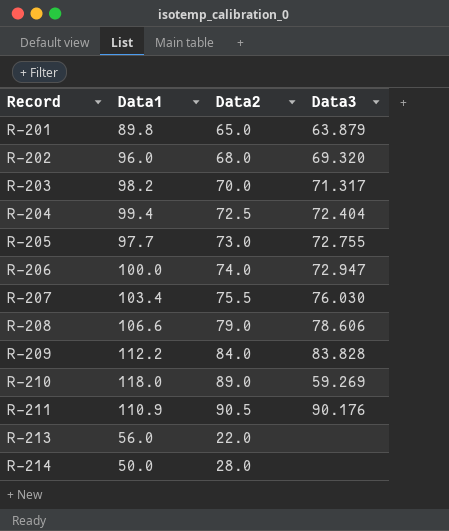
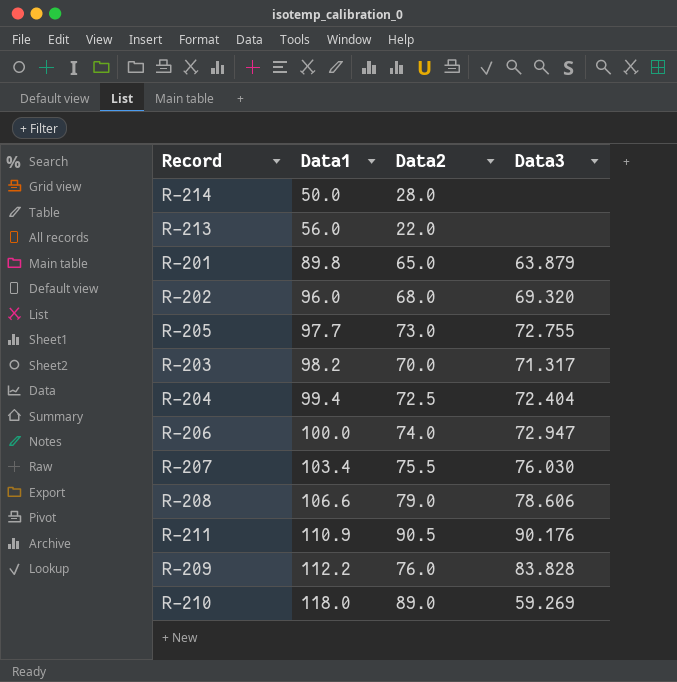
row order: Record ascending -> Data1 ascending
R-209 | Data2: 84.0 -> 76.0

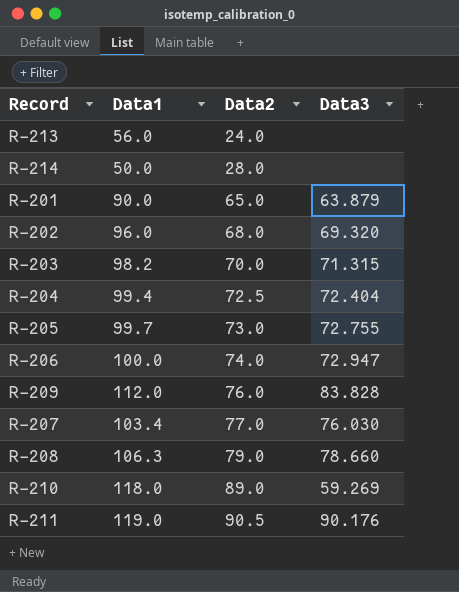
row order: Data1 ascending -> Data2 ascending
R-213 | Data2: 22.0 -> 24.0
R-201 | Data1: 89.8 -> 90.0
R-203 | Data3: 71.317 -> 71.315
R-205 | Data1: 97.7 -> 99.7
R-209 | Data1: 112.2 -> 112.0
R-207 | Data2: 75.5 -> 77.0
R-208 | Data1: 106.6 -> 106.3
R-208 | Data3: 78.606 -> 78.660
R-211 | Data1: 110.9 -> 119.0

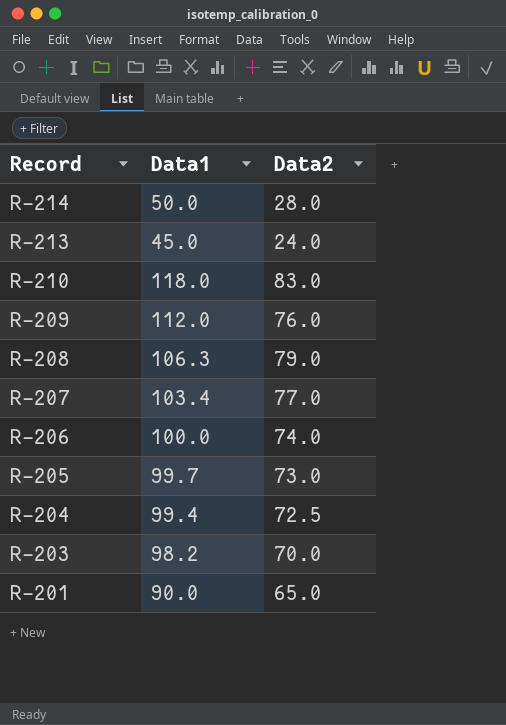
row order: Data2 ascending -> Record descending
column Data3 | position: 4 -> none
row R-202: 96.0 | 68.0 | 69.320 -> none
row R-211: 119.0 | 90.5 | 90.176 -> none
R-213 | Data1: 56.0 -> 45.0
R-210 | Data2: 89.0 -> 83.0

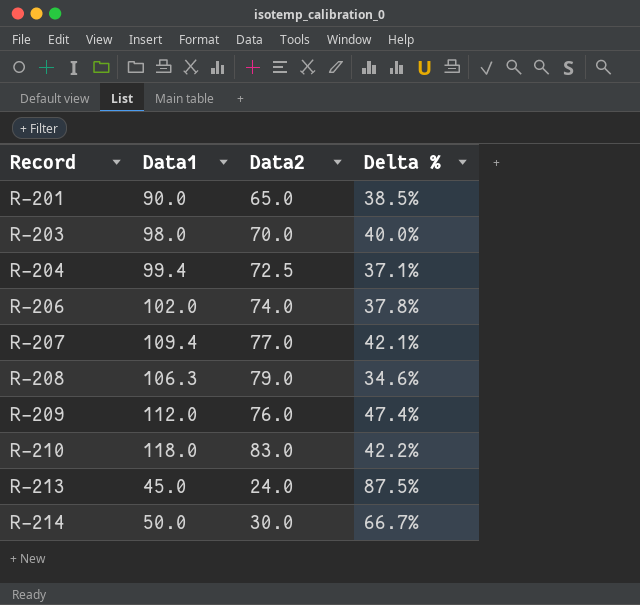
row order: Record descending -> Record ascending
column Delta % | formula: none -> ([Data1] - [Data2]) / [Data2]
row R-205: 99.7 | 73.0 -> none
R-203 | Data1: 98.2 -> 98.0
R-206 | Data1: 100.0 -> 102.0
R-207 | Data1: 103.4 -> 109.4
R-214 | Data2: 28.0 -> 30.0

